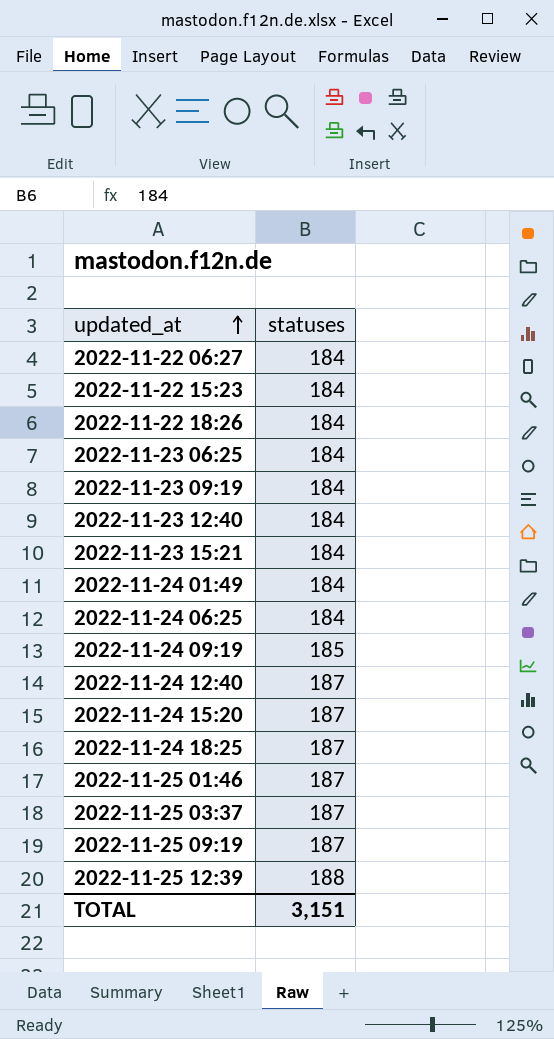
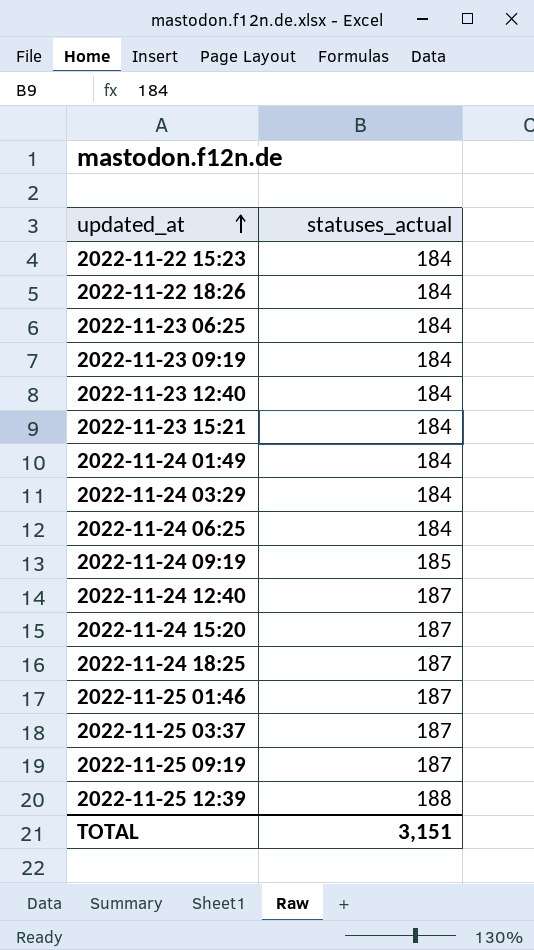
column name: statuses -> statuses_actual
row 2022-11-22 06:27: 184 -> none
row 2022-11-24 03:29: none -> 184

